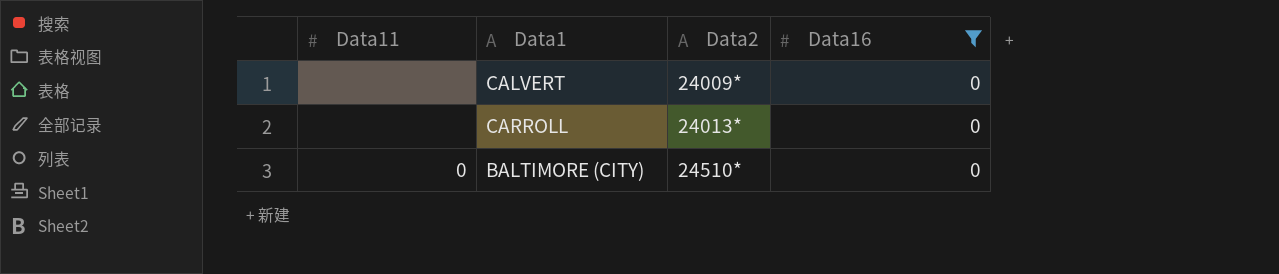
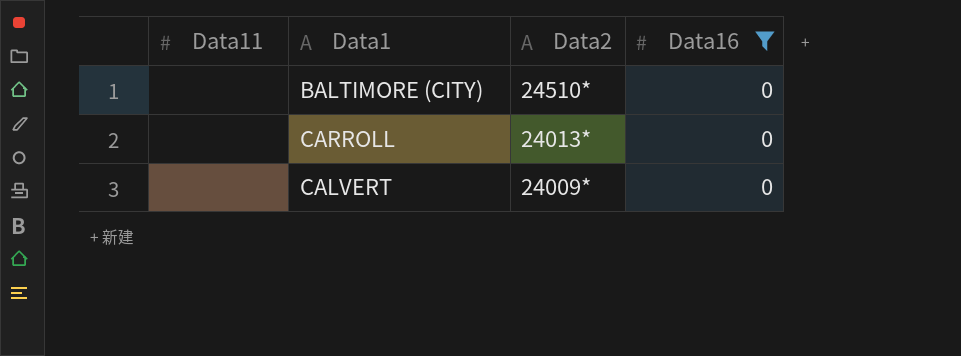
row order: Data2 ascending -> Data2 descending
BALTIMORE (CITY) | Data11: 0 -> none

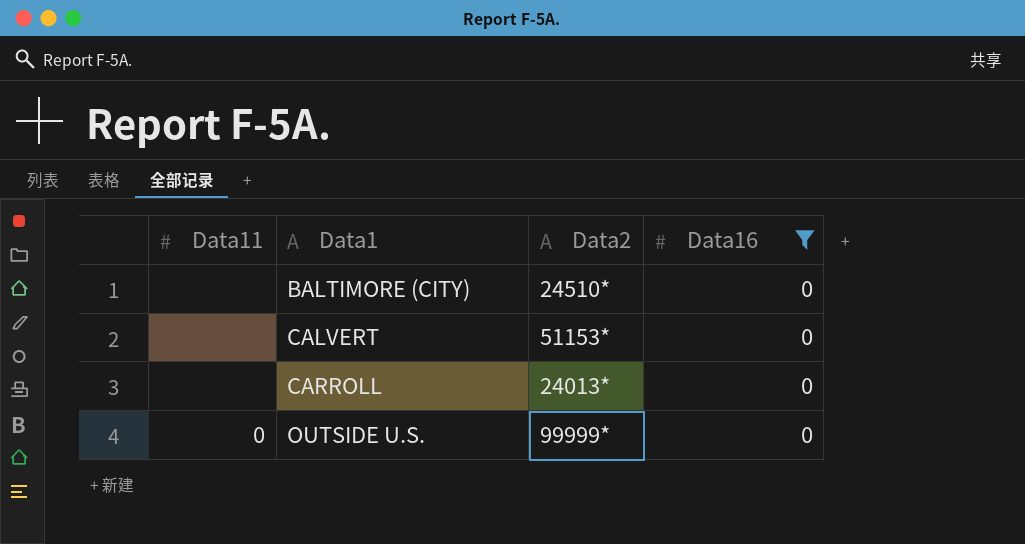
row order: Data2 descending -> Data1 ascending
CALVERT | Data2: 24009* -> 51153*
row OUTSIDE U.S.: none -> 0 | 99999* | 0

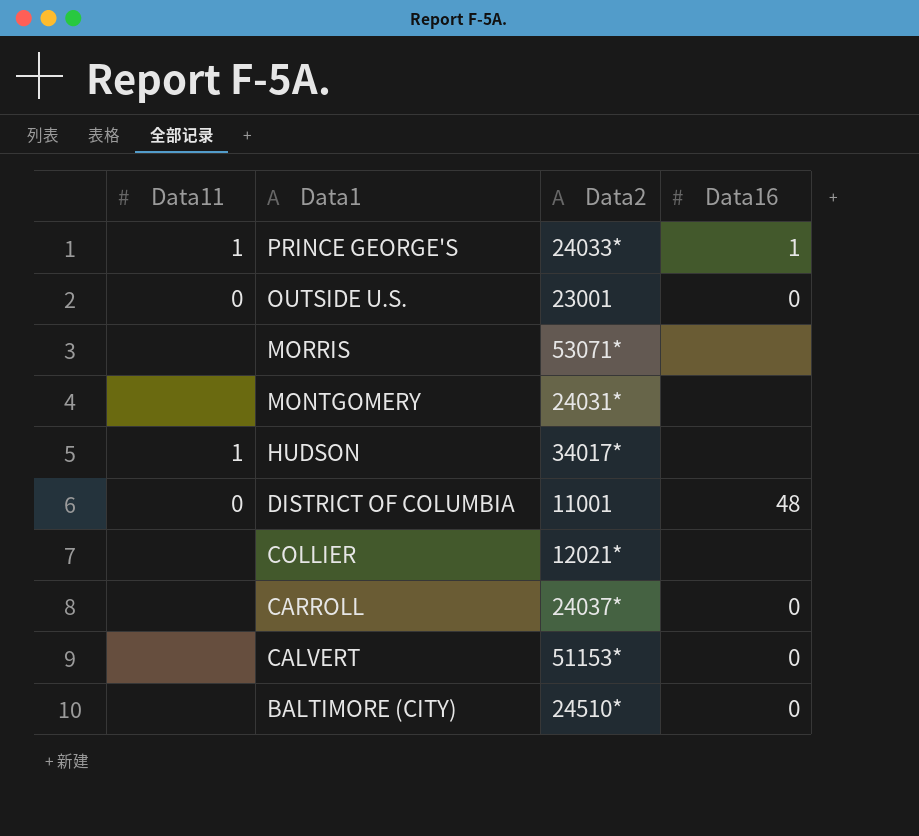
filter: Data16 = 0 -> none
row order: Data1 ascending -> Data1 descending
OUTSIDE U.S. | Data2: 99999* -> 23001
CARROLL | Data2: 24013* -> 24037*

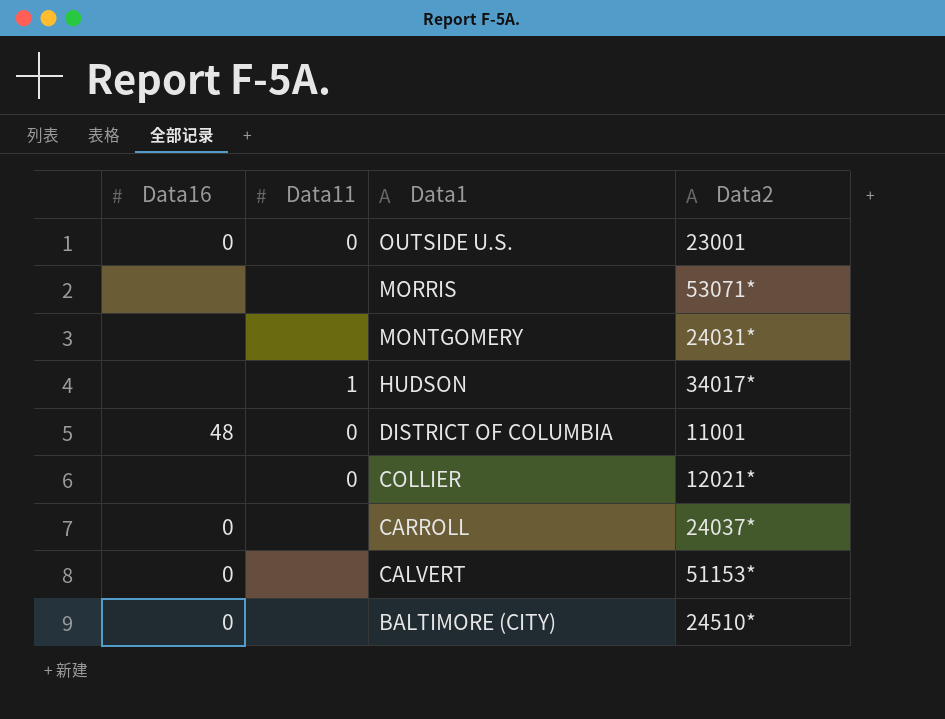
column Data16 | position: 4 -> 1
row PRINCE GEORGE'S: 1 | 24033* | 1 -> none
COLLIER | Data11: none -> 0

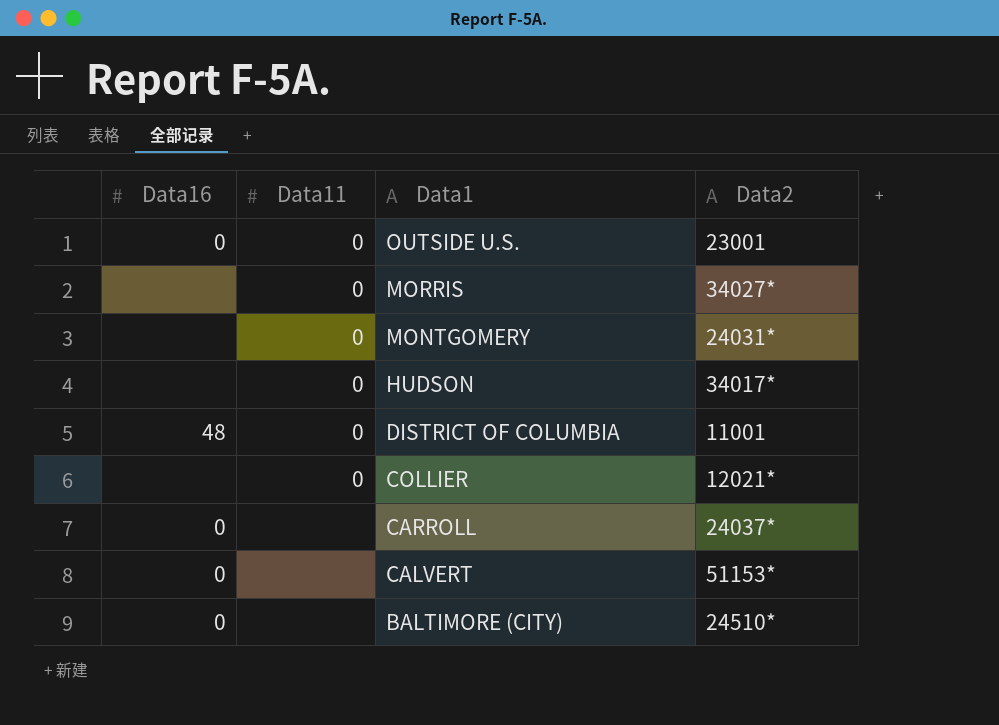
MORRIS | Data11: none -> 0
MORRIS | Data2: 53071* -> 34027*
MONTGOMERY | Data11: none -> 0
HUDSON | Data11: 1 -> 0

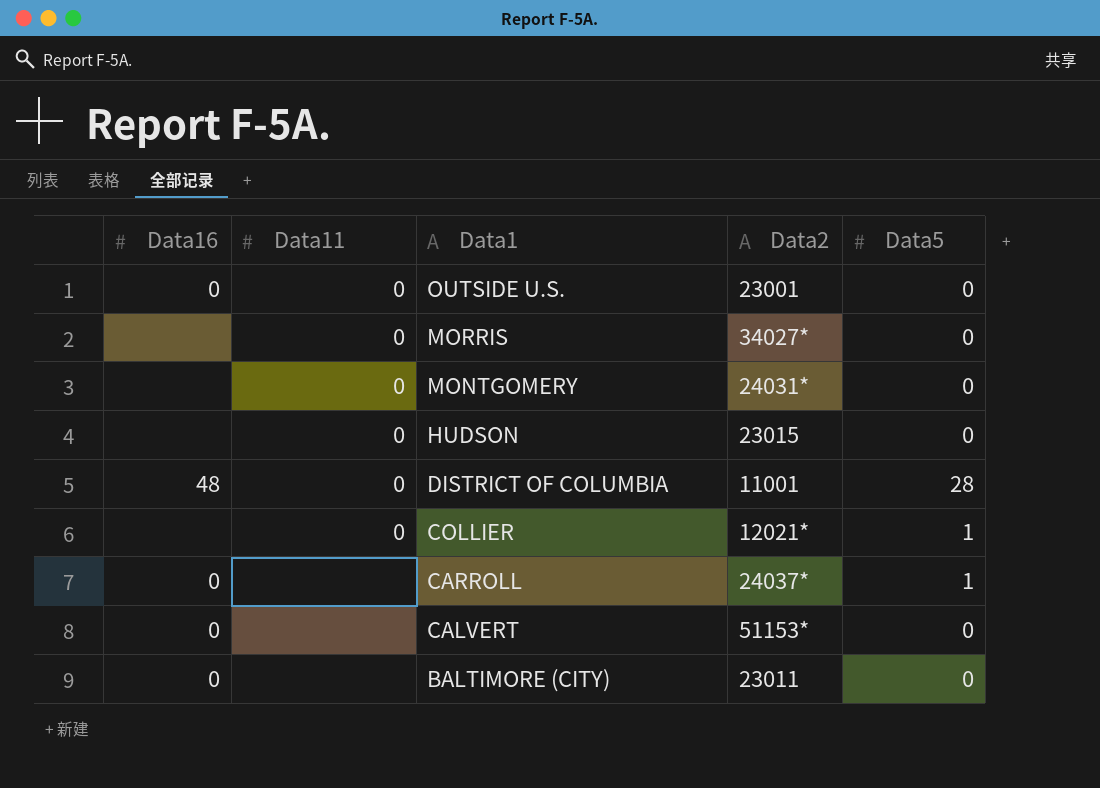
column Data5 | position: none -> 5
HUDSON | Data2: 34017* -> 23015
BALTIMORE (CITY) | Data2: 24510* -> 23011

